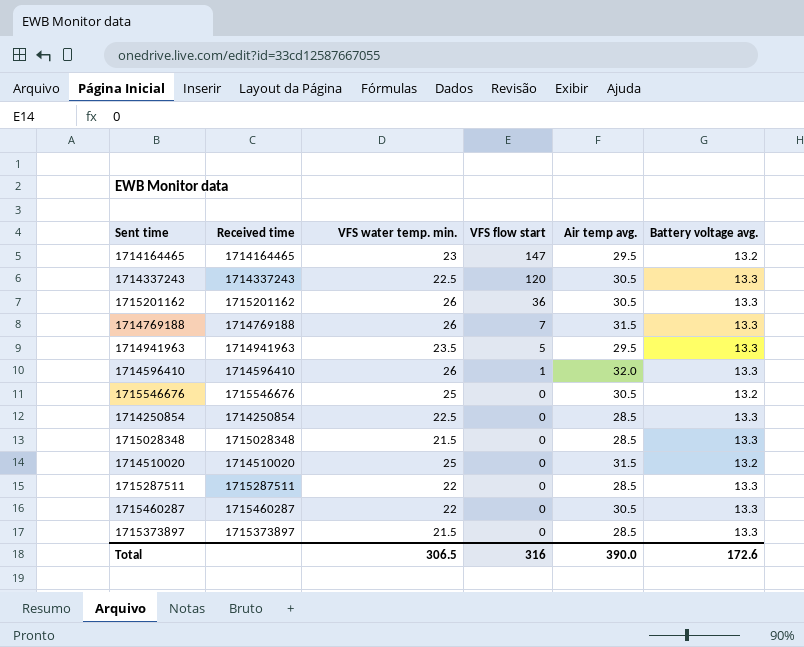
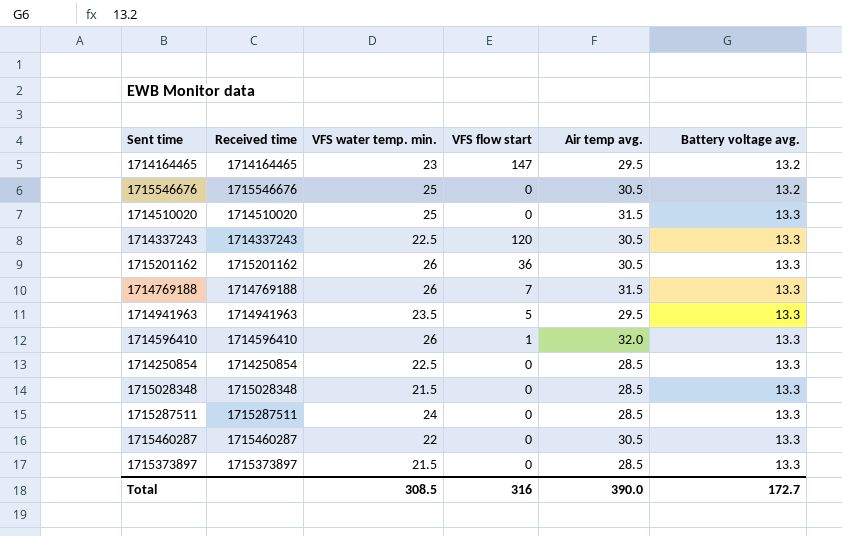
row order: VFS flow start descending -> Battery voltage avg. ascending
1714510020 | Battery voltage avg.: 13.2 -> 13.3
1715287511 | VFS water temp. min.: 22 -> 24
Total | VFS water temp. min.: 306.5 -> 308.5
Total | Battery voltage avg.: 172.6 -> 172.7

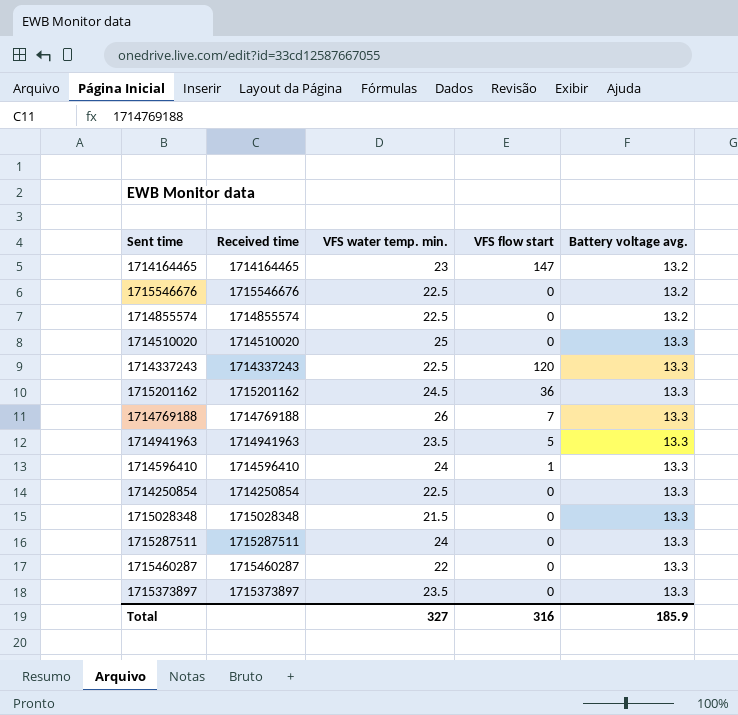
column Air temp avg. | position: 5 -> none
1715546676 | VFS water temp. min.: 25 -> 22.5
row 1714855574: none -> 1714855574 | 22.5 | 0 | 13.2
1715201162 | VFS water temp. min.: 26 -> 24.5
1714596410 | VFS water temp. min.: 26 -> 24
1715373897 | VFS water temp. min.: 21.5 -> 23.5
Total | VFS water temp. min.: 308.5 -> 327
Total | Battery voltage avg.: 172.7 -> 185.9

